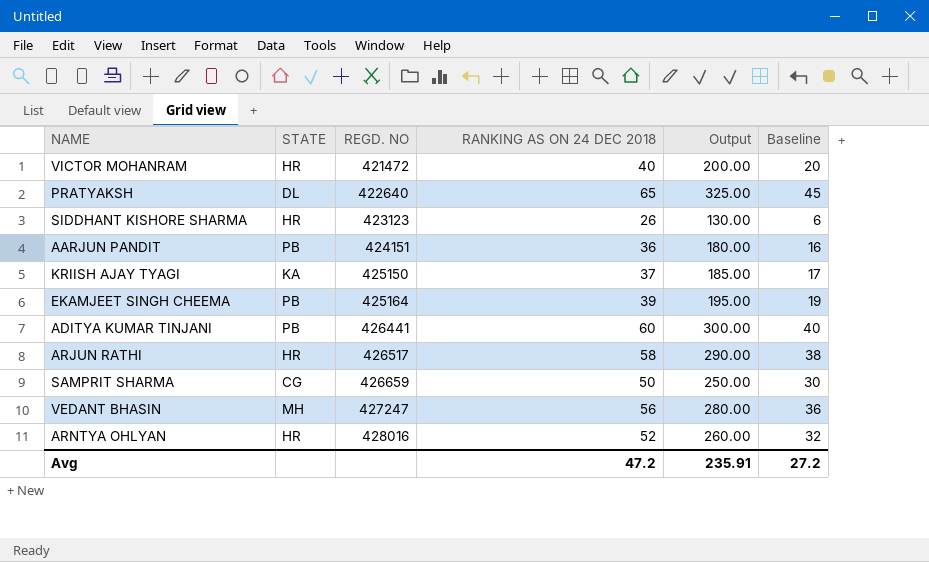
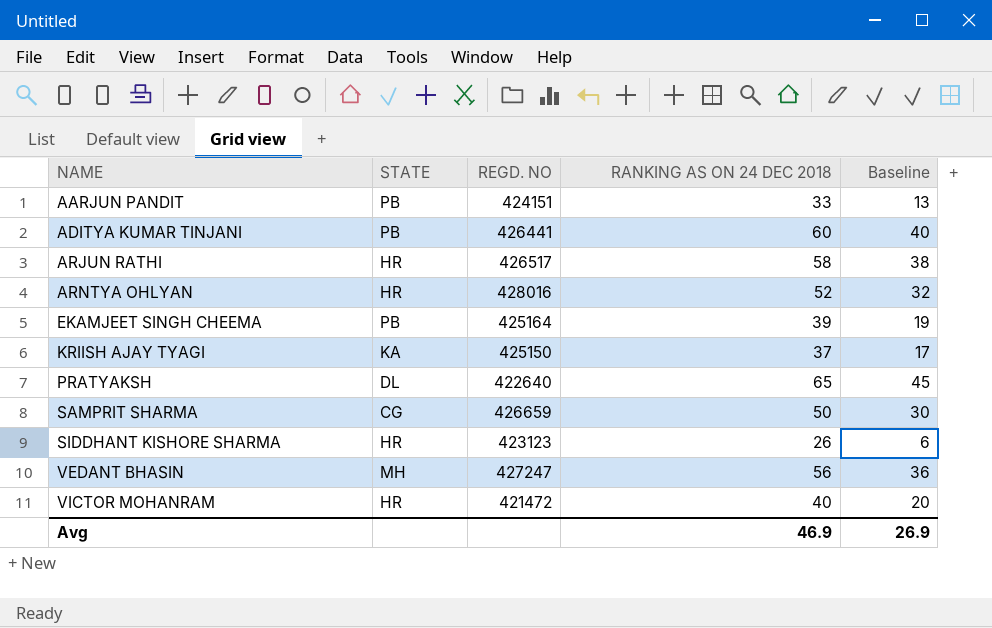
row order: REGD. NO ascending -> NAME ascending
column Output | formula: [RANKING AS ON 24 DEC 2018] * 5 -> none
AARJUN PANDIT | RANKING AS ON 24 DEC 2018: 36 -> 33
AARJUN PANDIT | Baseline: 16 -> 13
Avg | RANKING AS ON 24 DEC 2018: 47.2 -> 46.9
Avg | Baseline: 27.2 -> 26.9

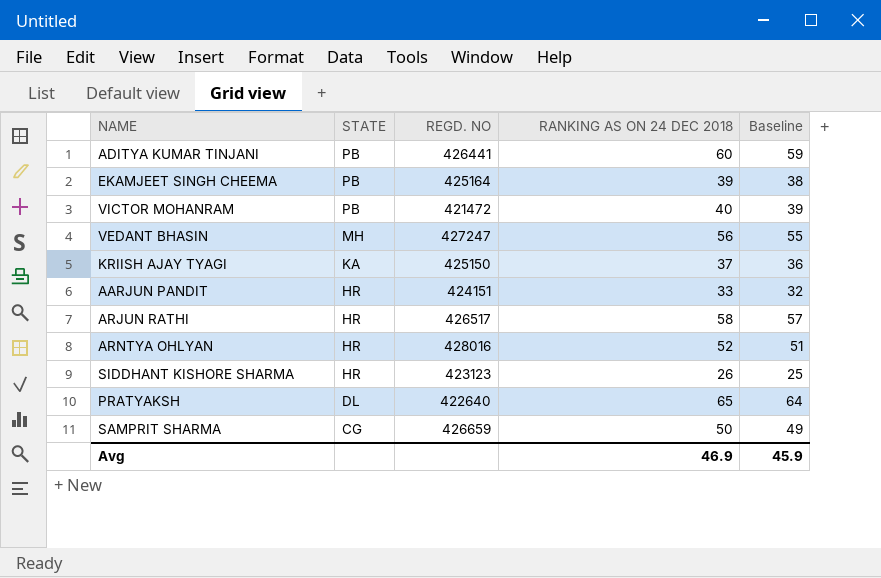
row order: NAME ascending -> STATE descending
column Baseline | formula: [RANKING AS ON 24 DEC 2018] - 20 -> [RANKING AS ON 24 DEC 2018] - 1
VICTOR MOHANRAM | STATE: HR -> PB
AARJUN PANDIT | STATE: PB -> HR
Avg | Baseline: 26.9 -> 45.9

